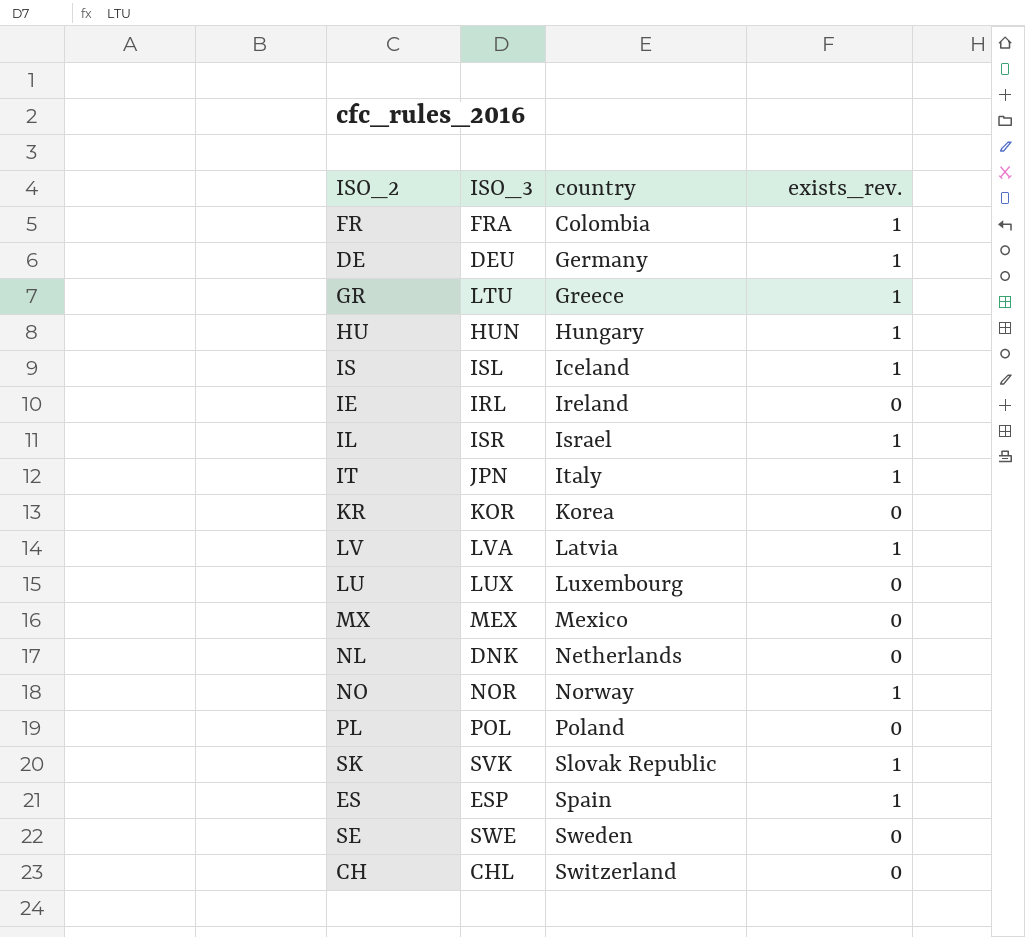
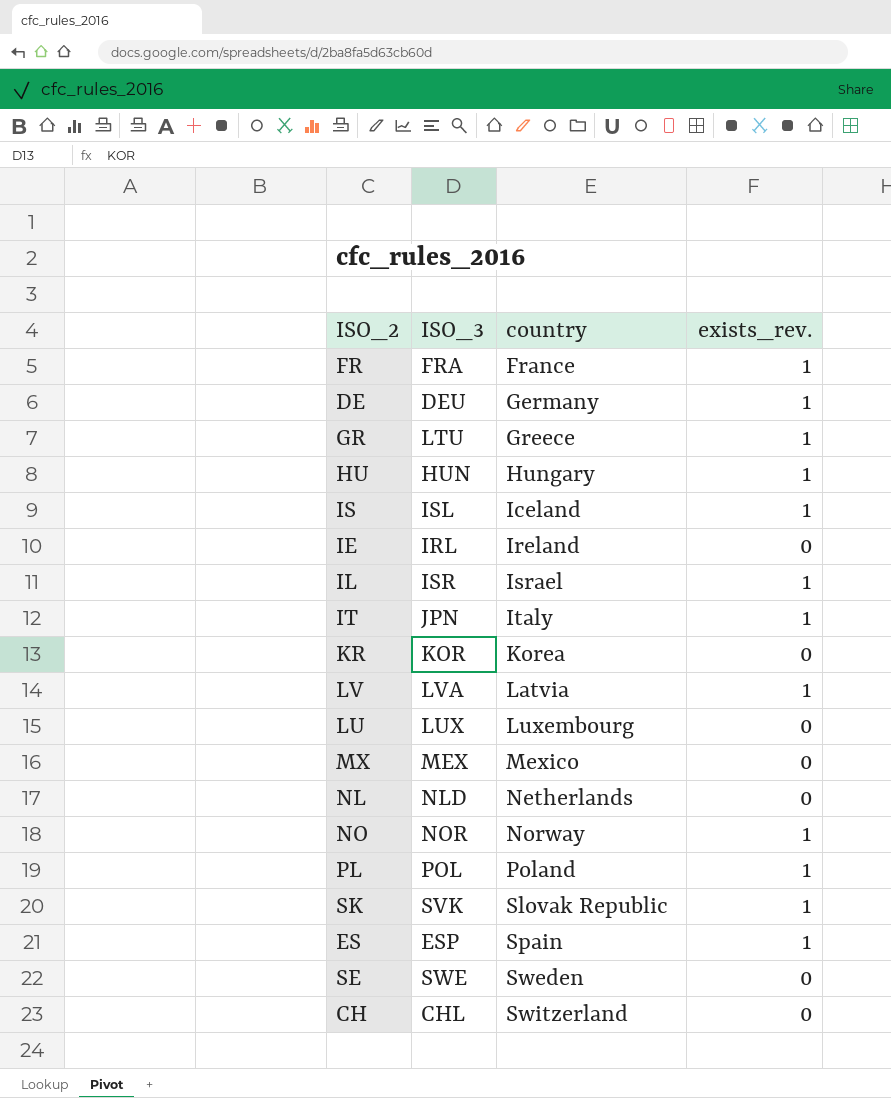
FR | country: Colombia -> France
NL | ISO_3: DNK -> NLD
PL | exists_rev.: 0 -> 1

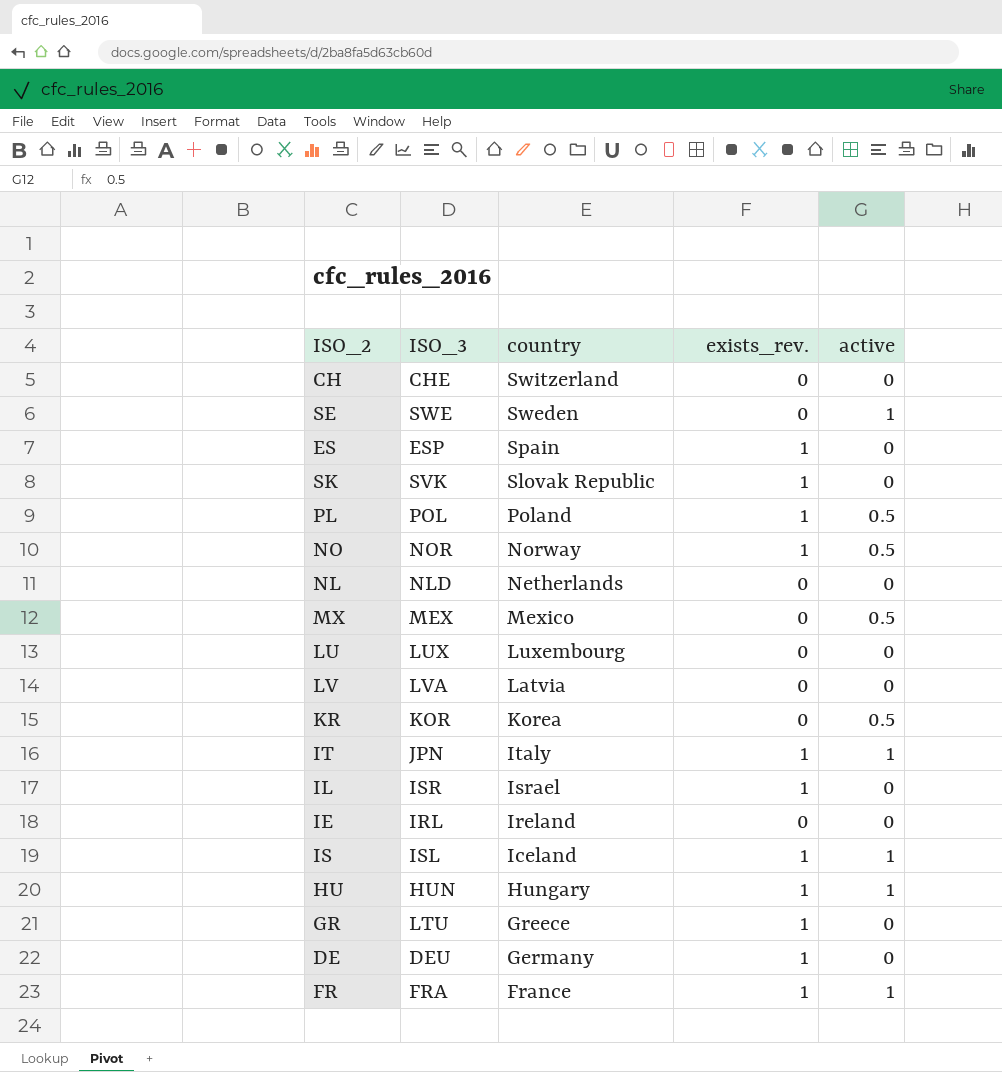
row order: country ascending -> country descending
column active | position: none -> 5
CH | ISO_3: CHL -> CHE
LV | exists_rev.: 1 -> 0

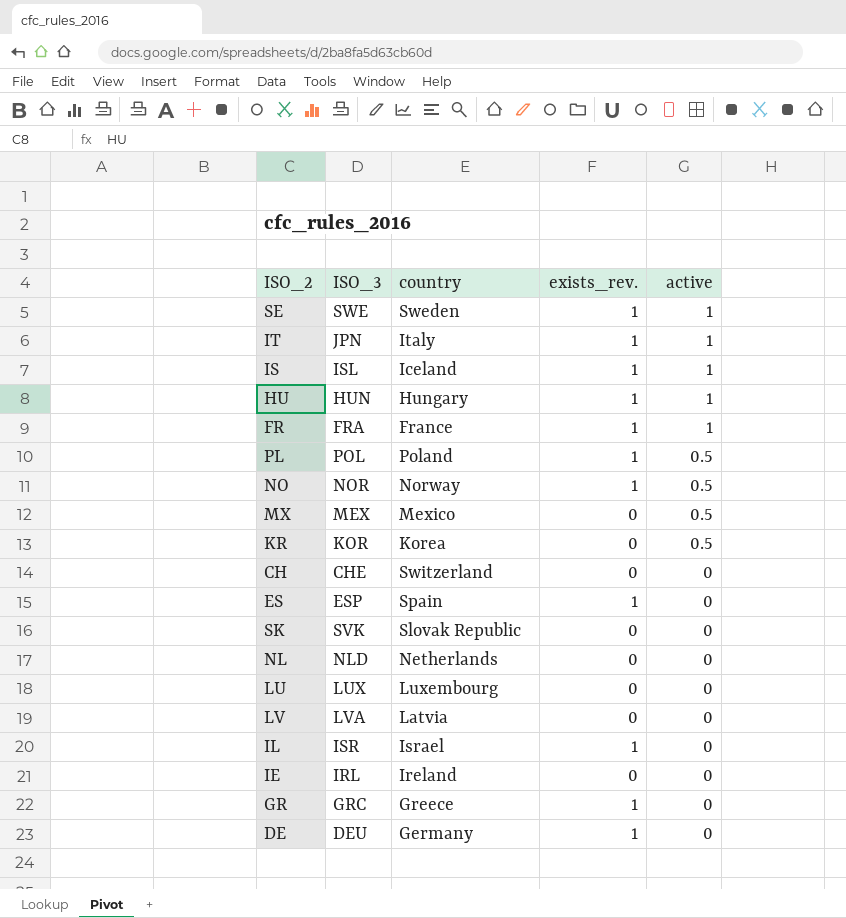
row order: country descending -> active descending
SE | exists_rev.: 0 -> 1
SK | exists_rev.: 1 -> 0
GR | ISO_3: LTU -> GRC

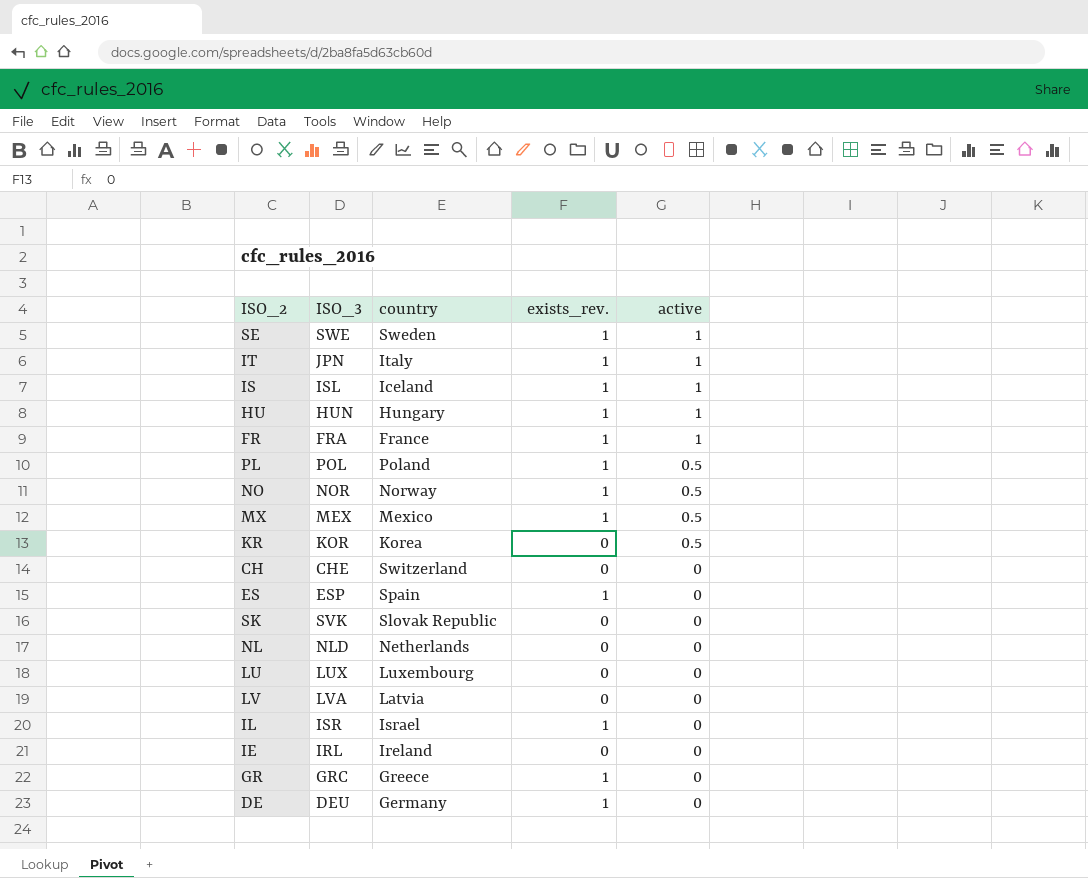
MX | exists_rev.: 0 -> 1

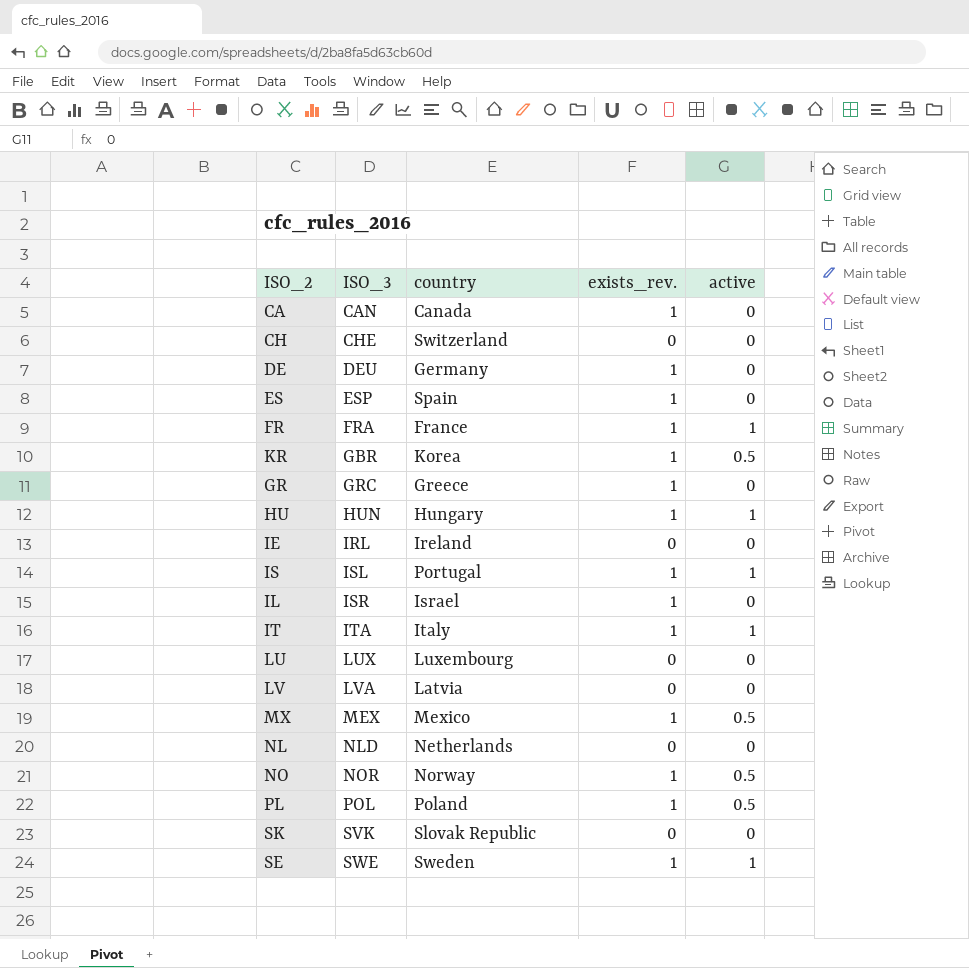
row order: active descending -> ISO_3 ascending
row CA: none -> CAN | Canada | 1 | 0
KR | ISO_3: KOR -> GBR
KR | exists_rev.: 0 -> 1
IS | country: Iceland -> Portugal
IT | ISO_3: JPN -> ITA

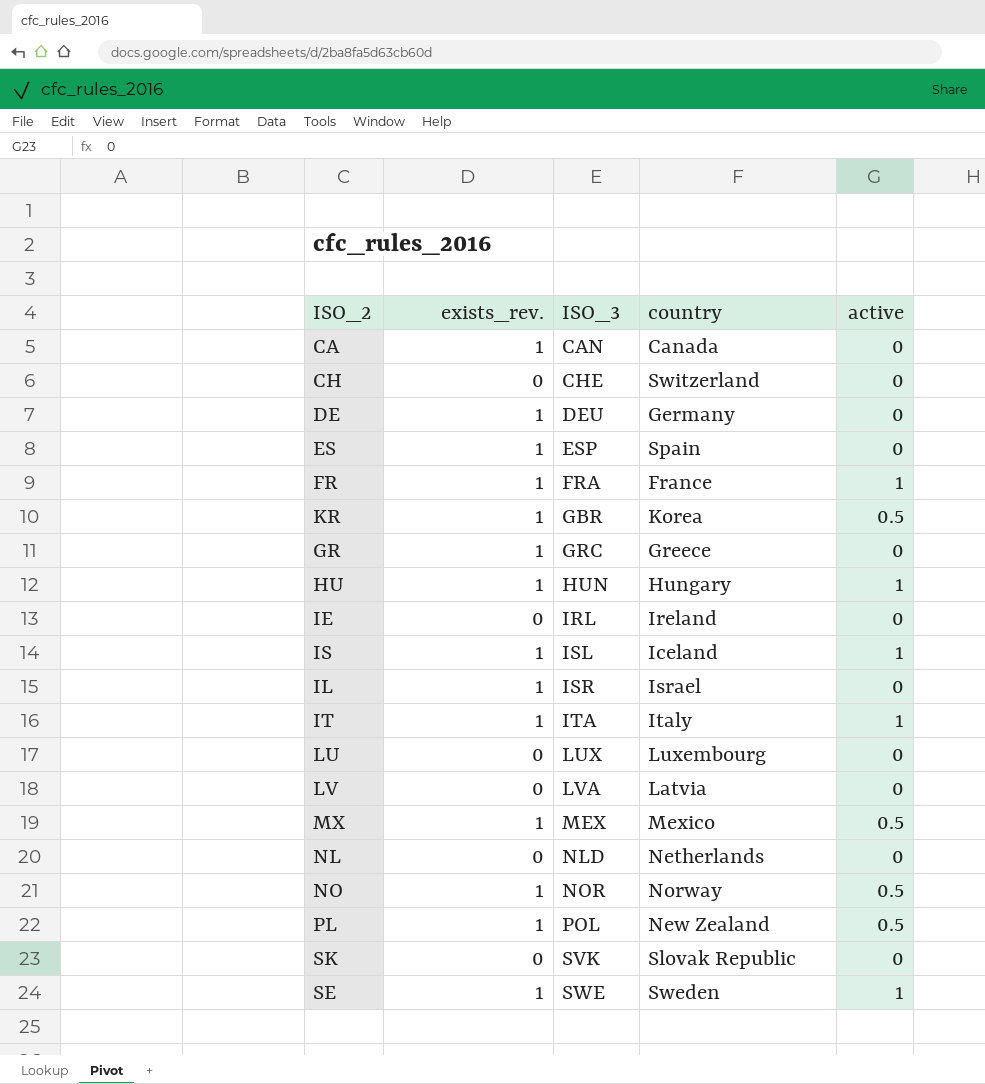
column exists_rev. | position: 4 -> 2
IS | country: Portugal -> Iceland
PL | country: Poland -> New Zealand

